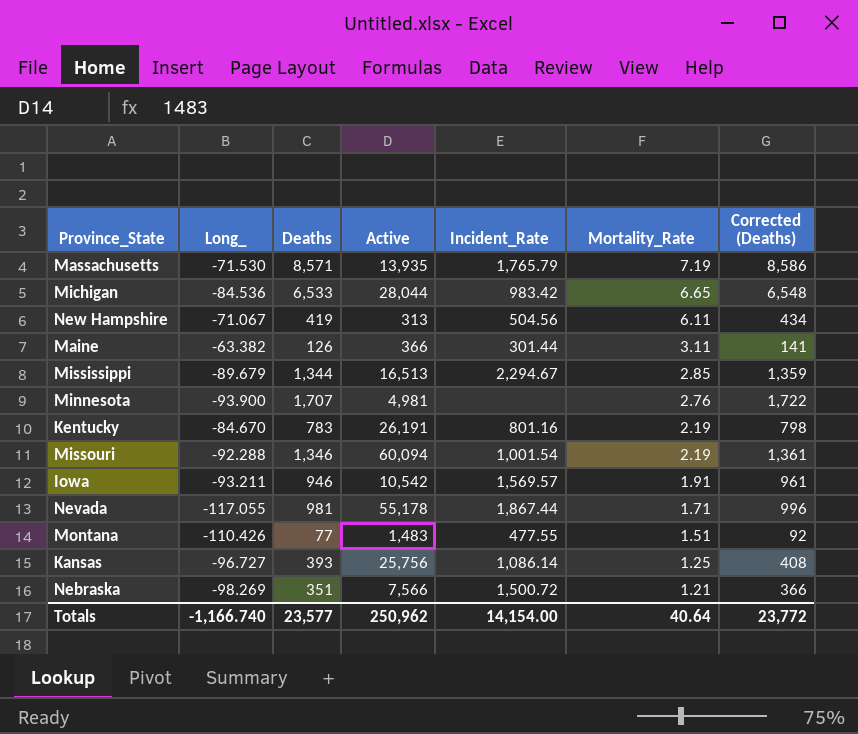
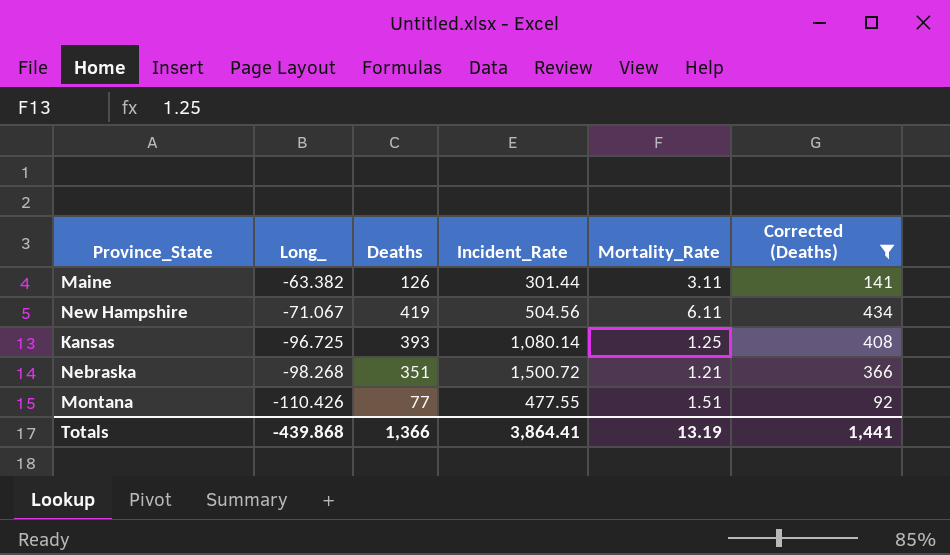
filter: none -> Corrected (Deaths) <= 434
row order: Mortality_Rate descending -> Long_ descending
column Active | position: 4 -> none
Kansas | Long_: -96.727 -> -96.725
Kansas | Incident_Rate: 1,086.14 -> 1,080.14
Nebraska | Long_: -98.269 -> -98.268
Totals | Long_: -1,166.740 -> -439.868
Totals | Deaths: 23,577 -> 1,366
Totals | Incident_Rate: 14,154.00 -> 3,864.41
Totals | Mortality_Rate: 40.64 -> 13.19
Totals | Corrected (Deaths): 23,772 -> 1,441

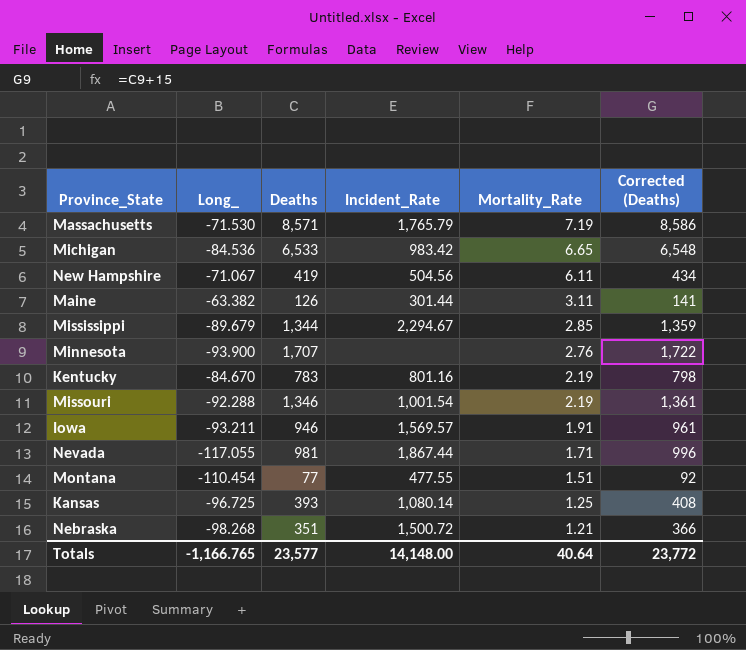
filter: Corrected (Deaths) <= 434 -> none
row order: Long_ descending -> Mortality_Rate descending
Montana | Long_: -110.426 -> -110.454
Totals | Long_: -439.868 -> -1,166.765
Totals | Deaths: 1,366 -> 23,577
Totals | Incident_Rate: 3,864.41 -> 14,148.00
Totals | Mortality_Rate: 13.19 -> 40.64
Totals | Corrected (Deaths): 1,441 -> 23,772

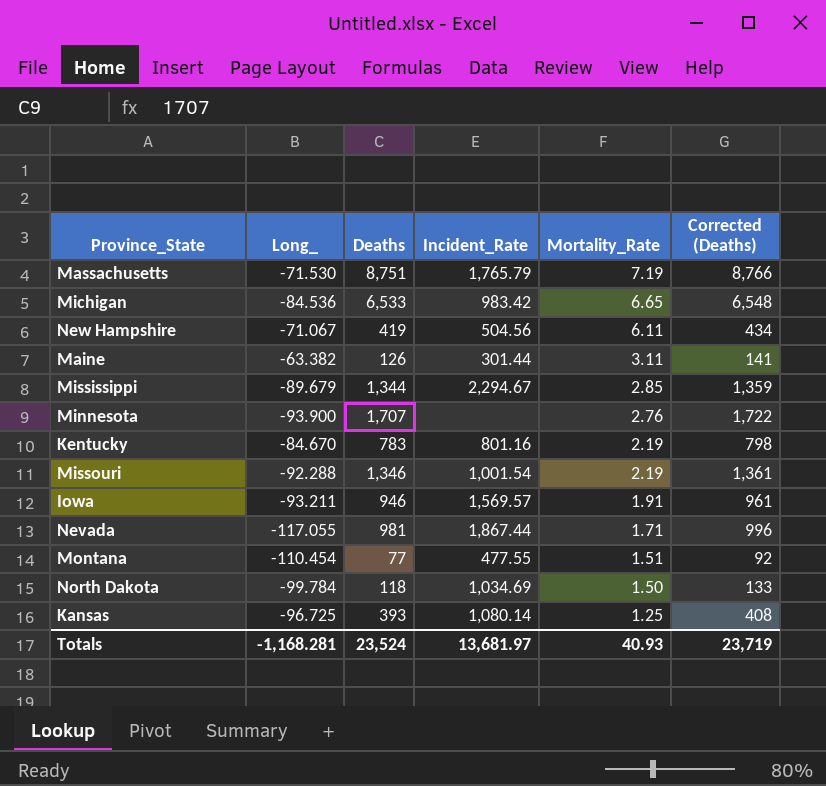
row Nebraska: -98.268 | 351 | 1,500.72 | 1.21 | 366 -> none
Massachusetts | Deaths: 8,571 -> 8,751
Massachusetts | Corrected (Deaths): 8,586 -> 8,766
row North Dakota: none -> -99.784 | 118 | 1,034.69 | 1.50 | 133
Totals | Long_: -1,166.765 -> -1,168.281
Totals | Deaths: 23,577 -> 23,524
Totals | Incident_Rate: 14,148.00 -> 13,681.97
Totals | Mortality_Rate: 40.64 -> 40.93
Totals | Corrected (Deaths): 23,772 -> 23,719

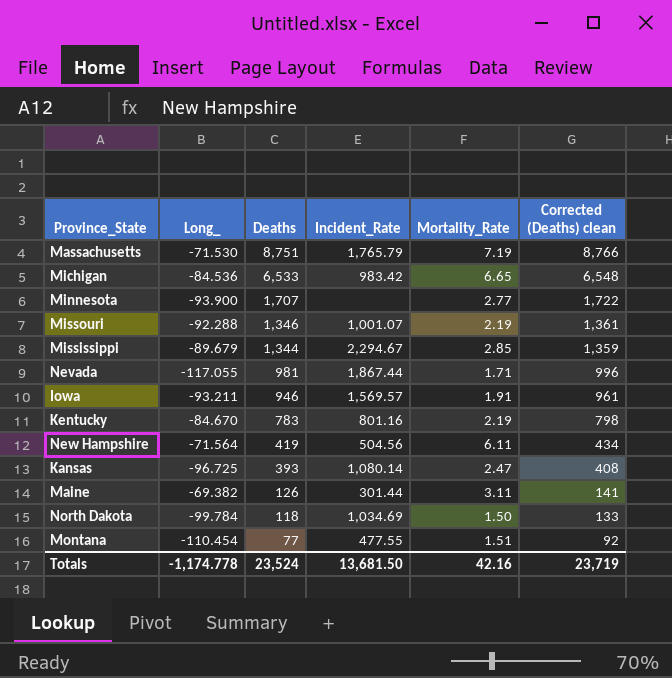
row order: Mortality_Rate descending -> Deaths descending
column name: Corrected (Deaths) -> Corrected (Deaths) clean
Minnesota | Mortality_Rate: 2.76 -> 2.77
Missouri | Incident_Rate: 1,001.54 -> 1,001.07
New Hampshire | Long_: -71.067 -> -71.564
Kansas | Mortality_Rate: 1.25 -> 2.47
Maine | Long_: -63.382 -> -69.382
Totals | Long_: -1,168.281 -> -1,174.778
Totals | Incident_Rate: 13,681.97 -> 13,681.50
Totals | Mortality_Rate: 40.93 -> 42.16

